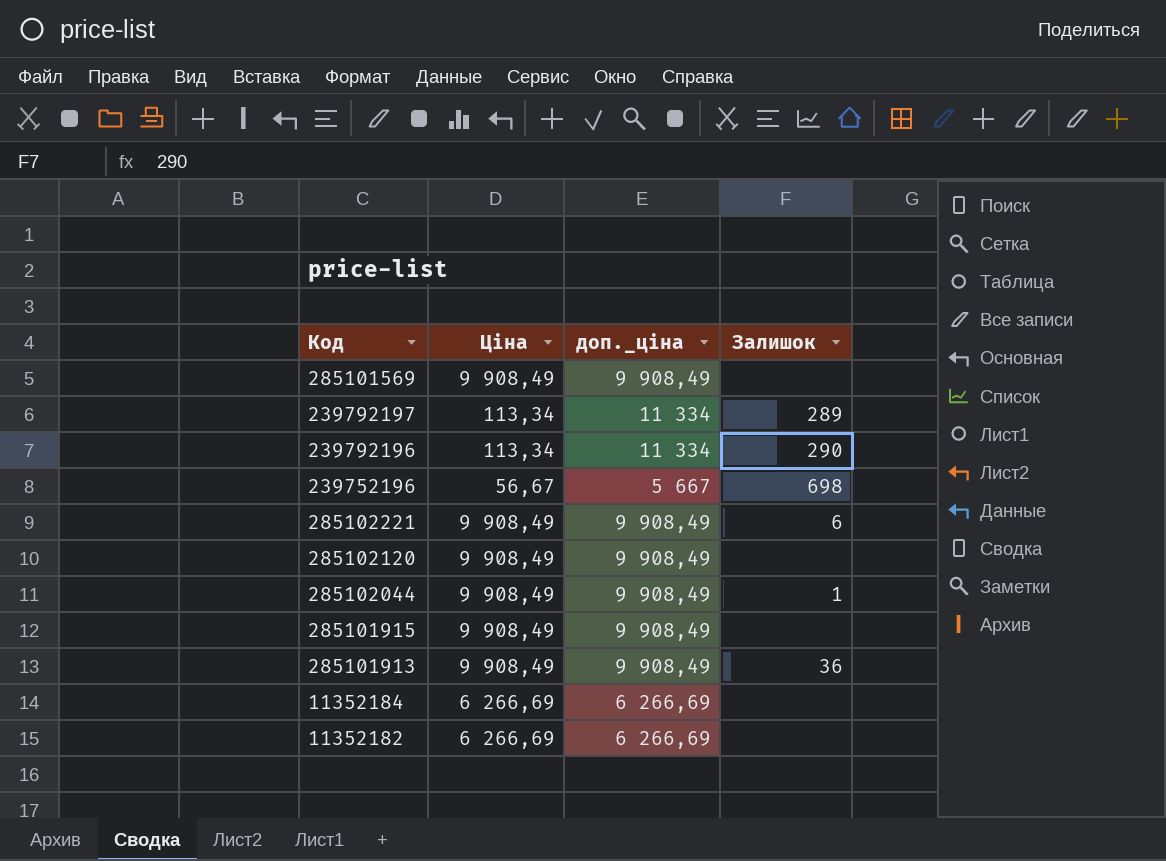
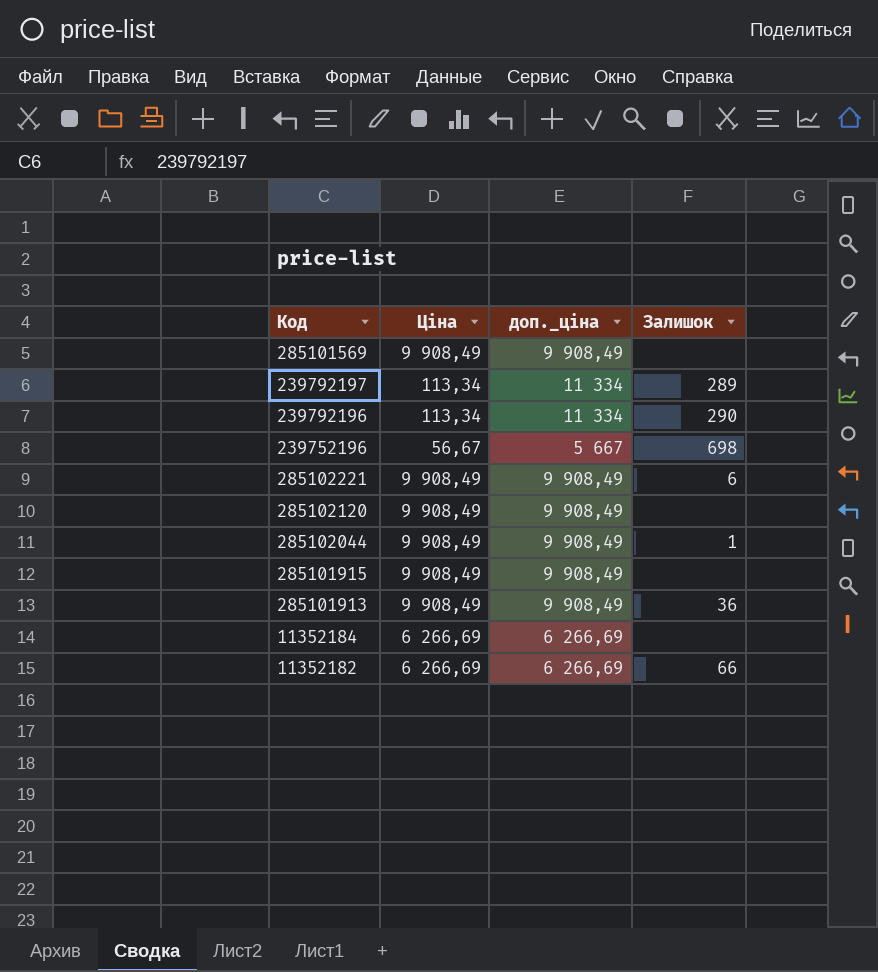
11352182 | Залишок: none -> 66

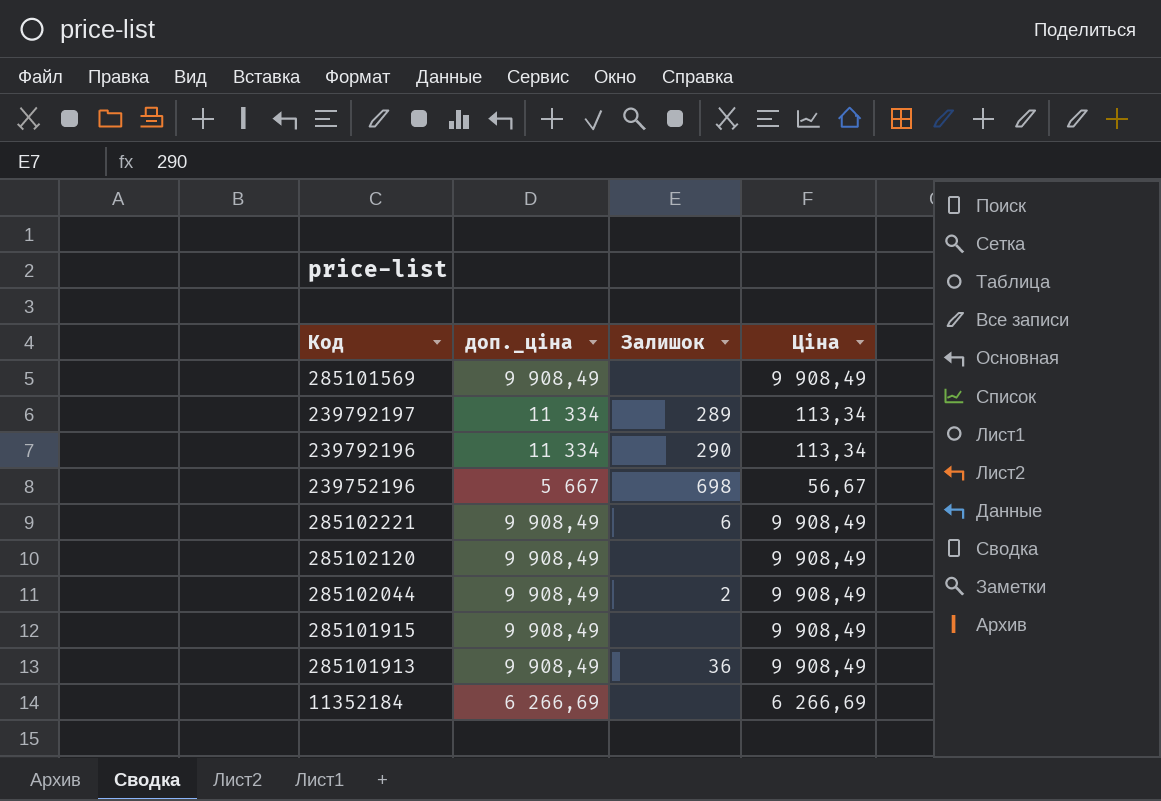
column Ціна | position: 2 -> 4
row 11352182: 6 266,69 | 6 266,69 | 66 -> none
285102044 | Залишок: 1 -> 2

